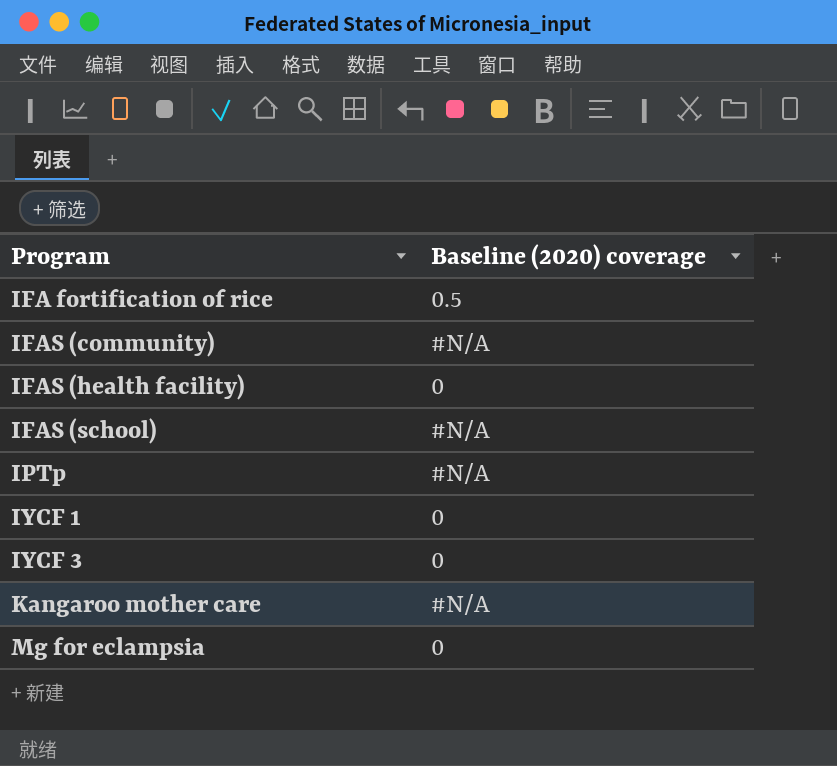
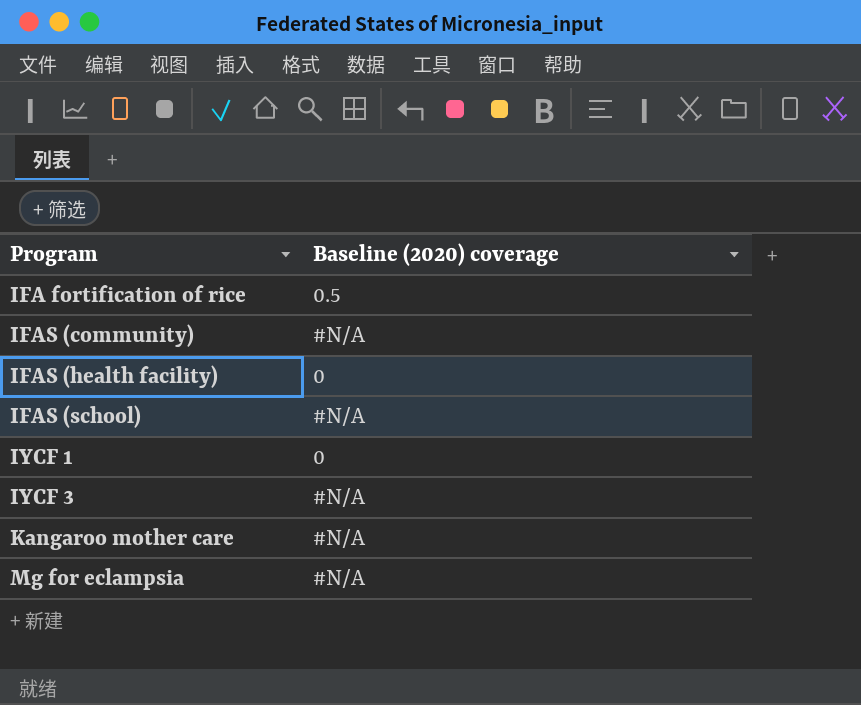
row IPTp: #N/A -> none
IYCF 3 | Baseline (2020) coverage: 0 -> #N/A
Mg for eclampsia | Baseline (2020) coverage: 0 -> #N/A

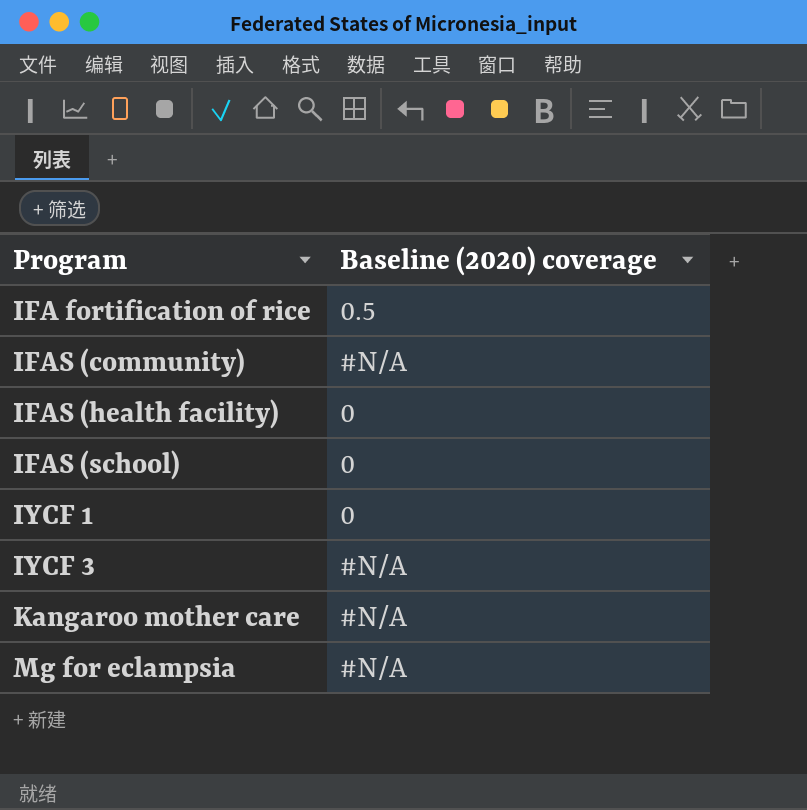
IFAS (school) | Baseline (2020) coverage: #N/A -> 0

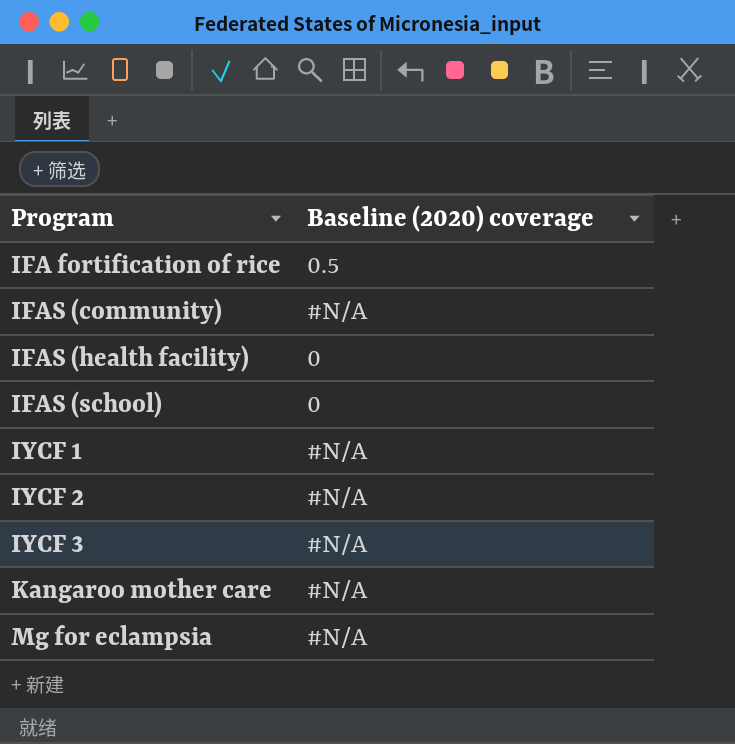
IYCF 1 | Baseline (2020) coverage: 0 -> #N/A
row IYCF 2: none -> #N/A

